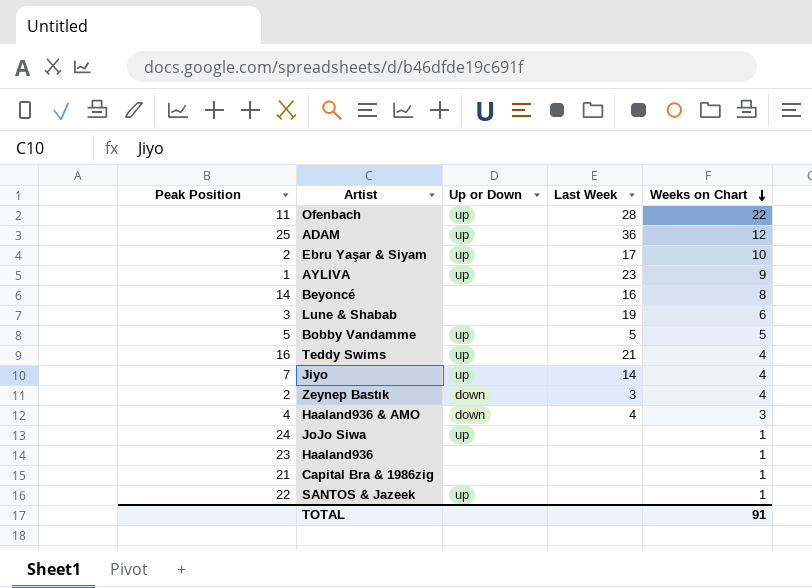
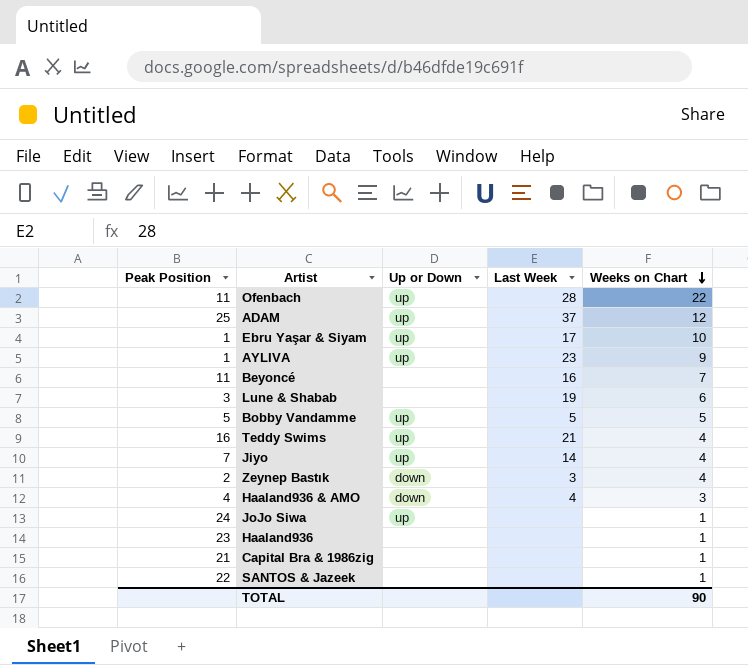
ADAM | Last Week: 36 -> 37
Ebru Yaşar & Siyam | Peak Position: 2 -> 1
Beyoncé | Peak Position: 14 -> 11
Beyoncé | Weeks on Chart: 8 -> 7
SANTOS & Jazeek | Up or Down: up -> none
TOTAL | Weeks on Chart: 91 -> 90

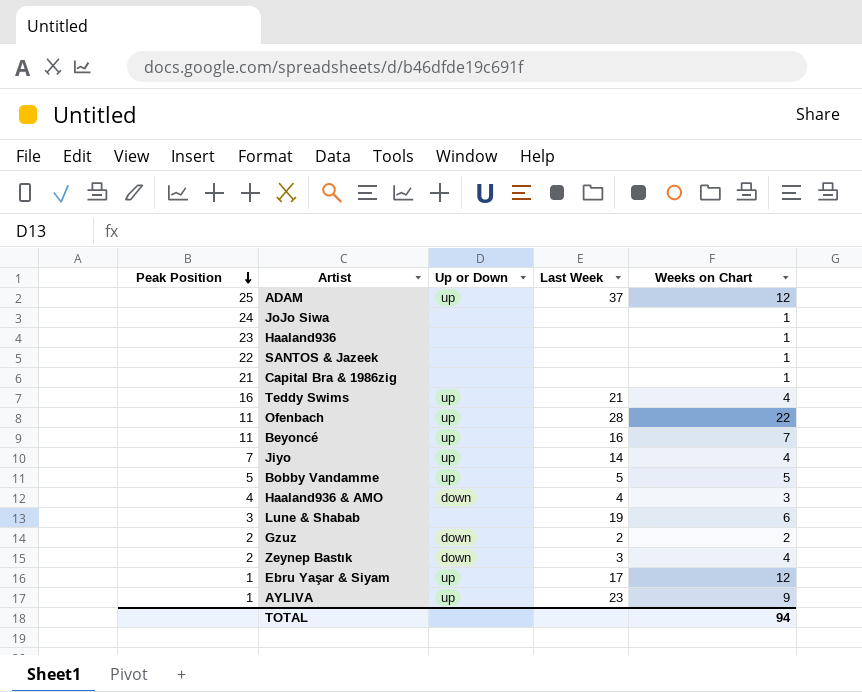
row order: Weeks on Chart descending -> Peak Position descending
JoJo Siwa | Up or Down: up -> none
Beyoncé | Up or Down: none -> up
row Gzuz: none -> 2 | down | 2 | 2
Ebru Yaşar & Siyam | Weeks on Chart: 10 -> 12
TOTAL | Weeks on Chart: 90 -> 94

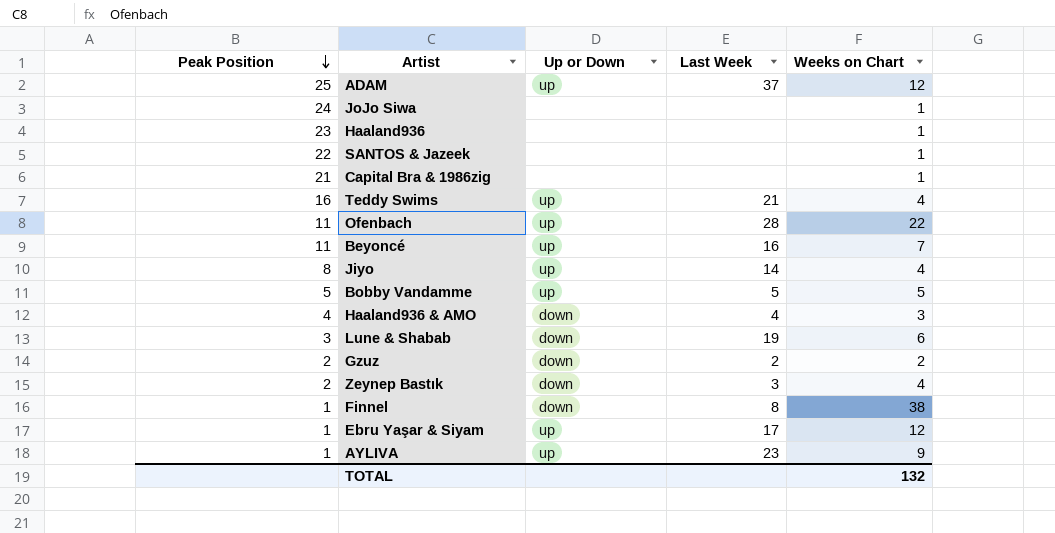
Jiyo | Peak Position: 7 -> 8
Lune & Shabab | Up or Down: none -> down
row Finnel: none -> 1 | down | 8 | 38
TOTAL | Weeks on Chart: 94 -> 132

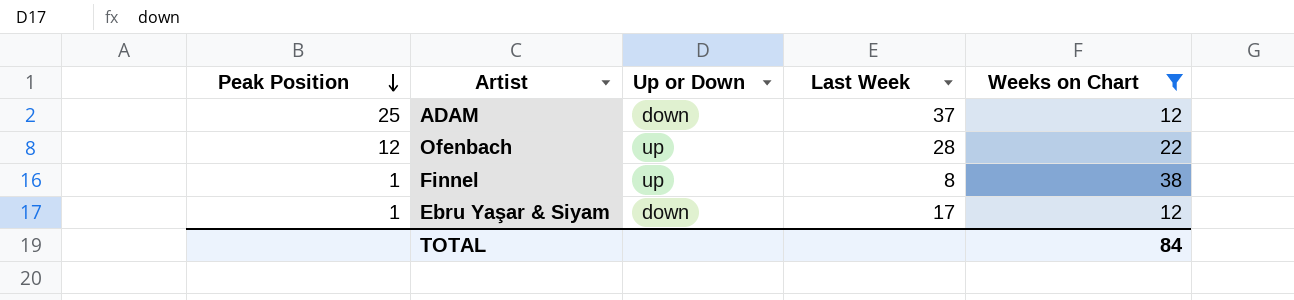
filter: none -> Weeks on Chart >= 12
ADAM | Up or Down: up -> down
Ofenbach | Peak Position: 11 -> 12
Finnel | Up or Down: down -> up
Ebru Yaşar & Siyam | Up or Down: up -> down
TOTAL | Weeks on Chart: 132 -> 84

